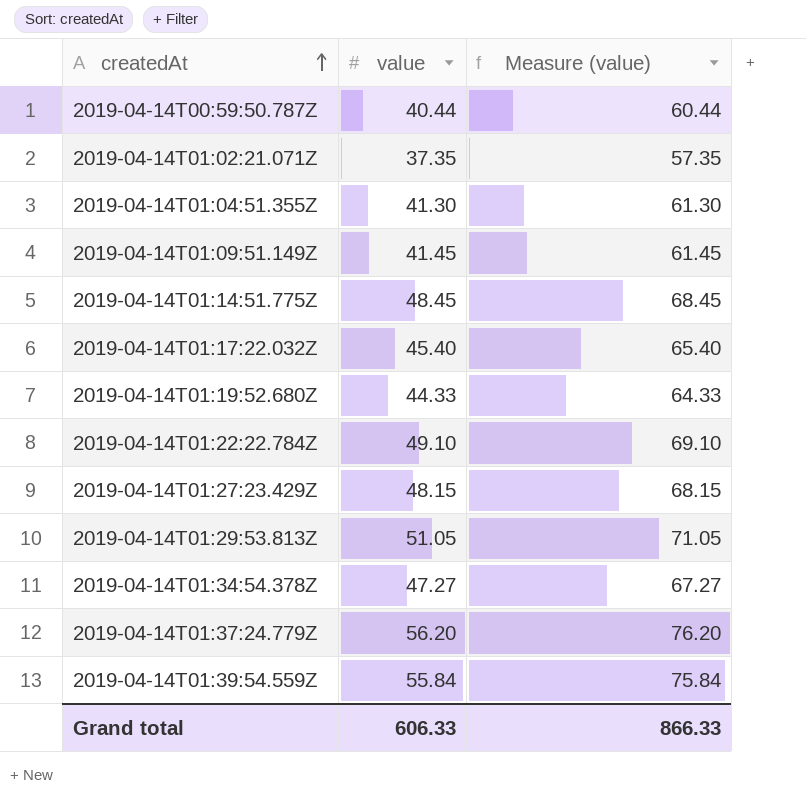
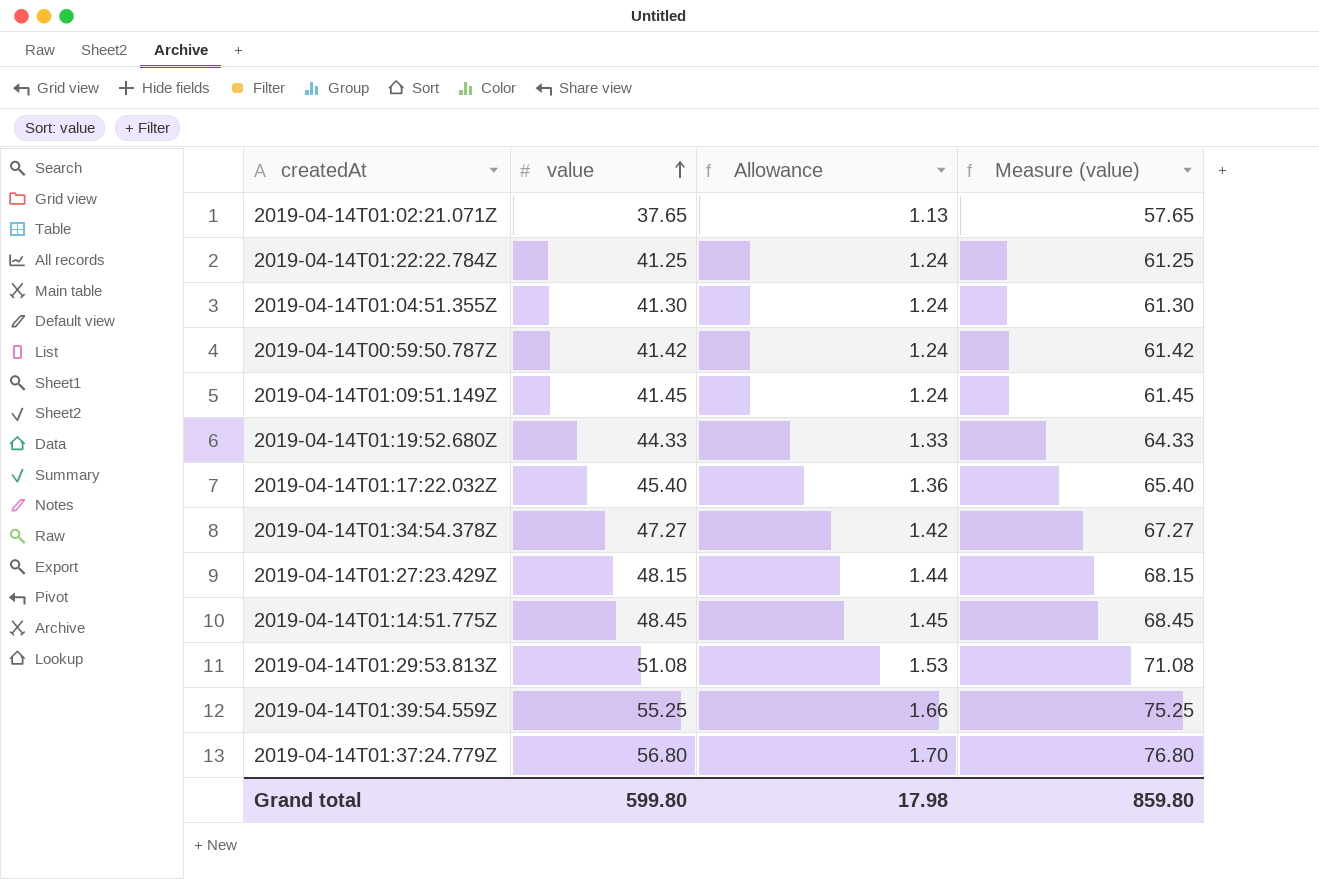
row order: createdAt ascending -> value ascending
column Allowance | formula: none -> [value] * 0.03
2019-04-14T01:02:21.071Z | value: 37.35 -> 37.65
2019-04-14T01:02:21.071Z | Measure (value): 57.35 -> 57.65
2019-04-14T01:22:22.784Z | value: 49.10 -> 41.25
2019-04-14T01:22:22.784Z | Measure (value): 69.10 -> 61.25
2019-04-14T00:59:50.787Z | value: 40.44 -> 41.42
2019-04-14T00:59:50.787Z | Measure (value): 60.44 -> 61.42
2019-04-14T01:29:53.813Z | value: 51.05 -> 51.08
2019-04-14T01:29:53.813Z | Measure (value): 71.05 -> 71.08
2019-04-14T01:39:54.559Z | value: 55.84 -> 55.25
2019-04-14T01:39:54.559Z | Measure (value): 75.84 -> 75.25
2019-04-14T01:37:24.779Z | value: 56.20 -> 56.80
2019-04-14T01:37:24.779Z | Measure (value): 76.20 -> 76.80
Grand total | value: 606.33 -> 599.80
Grand total | Measure (value): 866.33 -> 859.80

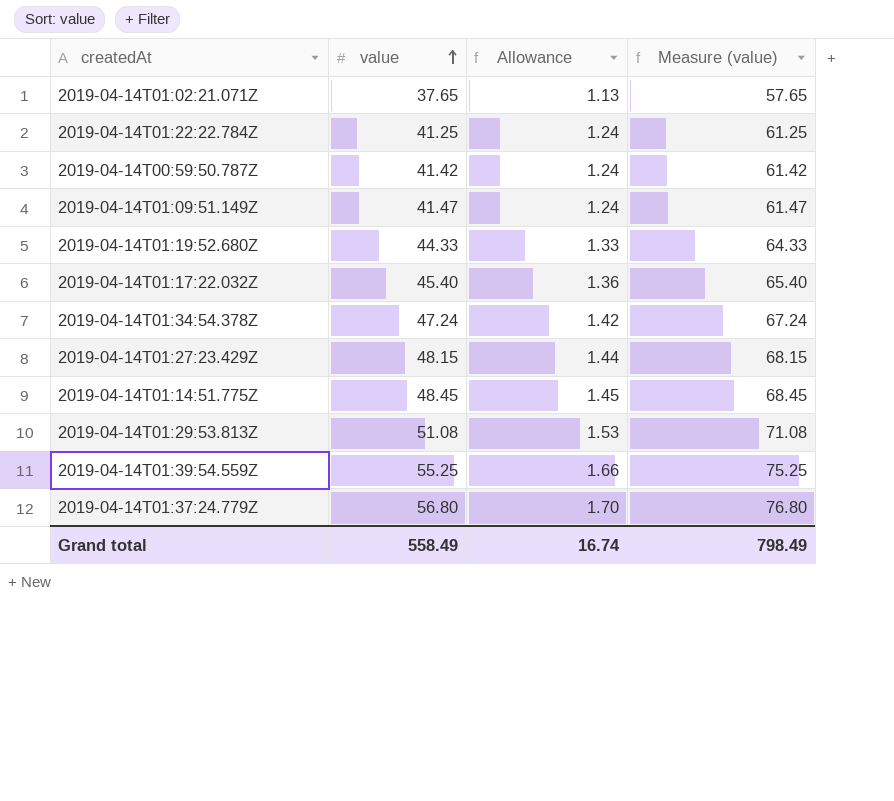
row 2019-04-14T01:04:51.355Z: 41.30 | 1.24 | 61.30 -> none
2019-04-14T01:09:51.149Z | value: 41.45 -> 41.47
2019-04-14T01:09:51.149Z | Measure (value): 61.45 -> 61.47
2019-04-14T01:34:54.378Z | value: 47.27 -> 47.24
2019-04-14T01:34:54.378Z | Measure (value): 67.27 -> 67.24
Grand total | value: 599.80 -> 558.49
Grand total | Allowance: 17.98 -> 16.74
Grand total | Measure (value): 859.80 -> 798.49

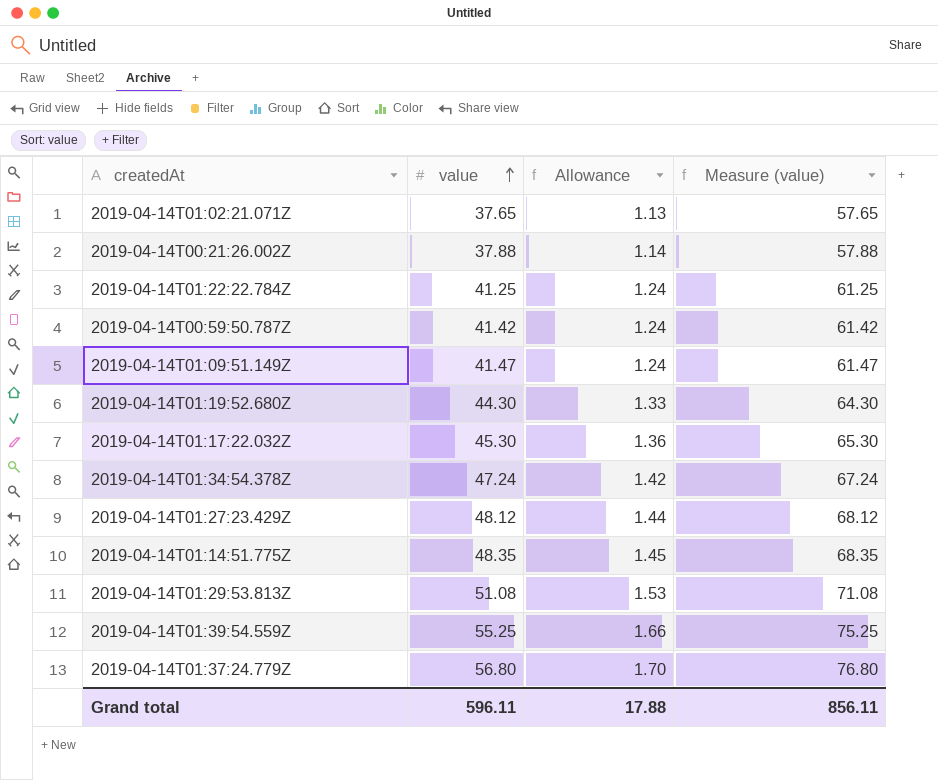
row 2019-04-14T00:21:26.002Z: none -> 37.88 | 1.14 | 57.88
2019-04-14T01:19:52.680Z | value: 44.33 -> 44.30
2019-04-14T01:19:52.680Z | Measure (value): 64.33 -> 64.30
2019-04-14T01:17:22.032Z | value: 45.40 -> 45.30
2019-04-14T01:17:22.032Z | Measure (value): 65.40 -> 65.30
2019-04-14T01:27:23.429Z | value: 48.15 -> 48.12
2019-04-14T01:27:23.429Z | Measure (value): 68.15 -> 68.12
2019-04-14T01:14:51.775Z | value: 48.45 -> 48.35
2019-04-14T01:14:51.775Z | Measure (value): 68.45 -> 68.35
Grand total | value: 558.49 -> 596.11
Grand total | Allowance: 16.74 -> 17.88
Grand total | Measure (value): 798.49 -> 856.11

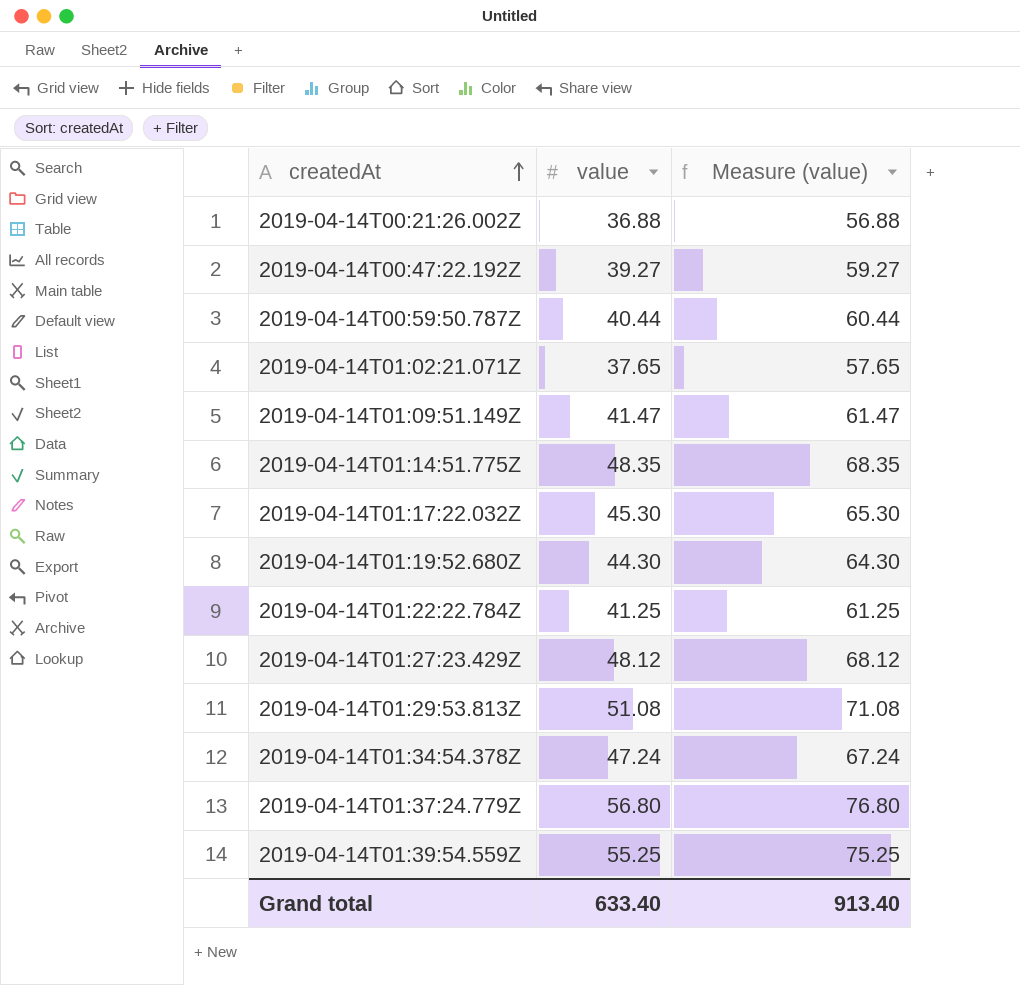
row order: value ascending -> createdAt ascending
column Allowance | formula: [value] * 0.03 -> none
2019-04-14T00:21:26.002Z | value: 37.88 -> 36.88
2019-04-14T00:21:26.002Z | Measure (value): 57.88 -> 56.88
row 2019-04-14T00:47:22.192Z: none -> 39.27 | 59.27
2019-04-14T00:59:50.787Z | value: 41.42 -> 40.44
2019-04-14T00:59:50.787Z | Measure (value): 61.42 -> 60.44
Grand total | value: 596.11 -> 633.40
Grand total | Measure (value): 856.11 -> 913.40

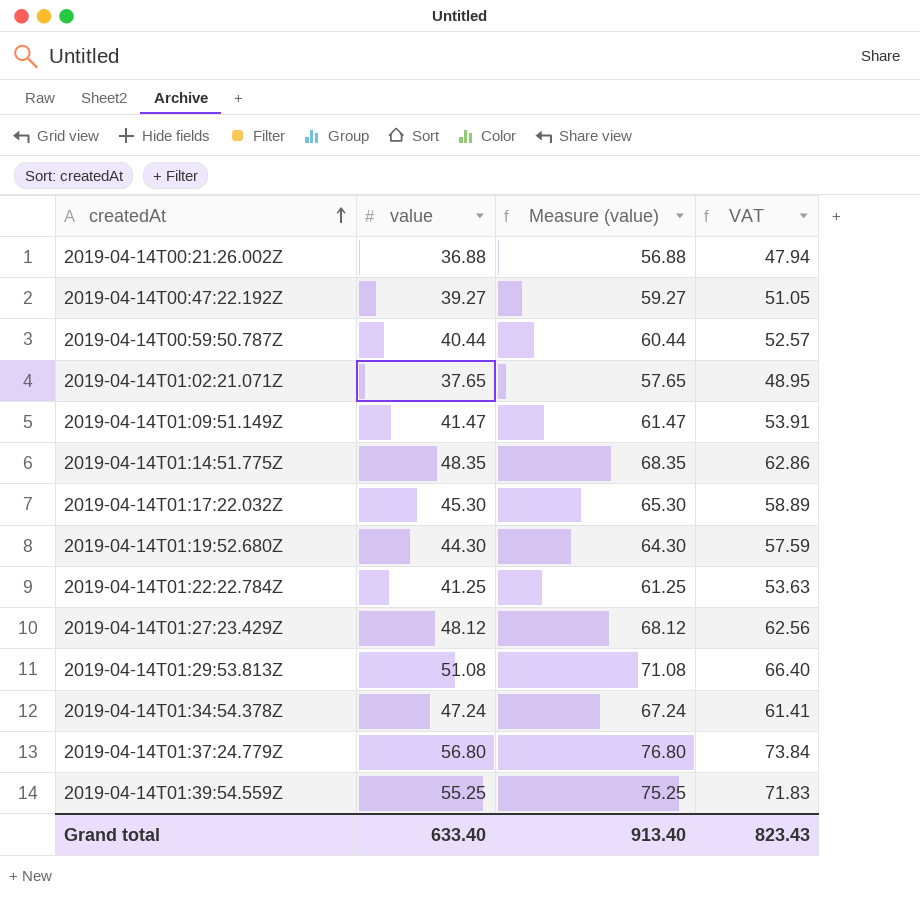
column VAT | formula: none -> [value] * 1.3

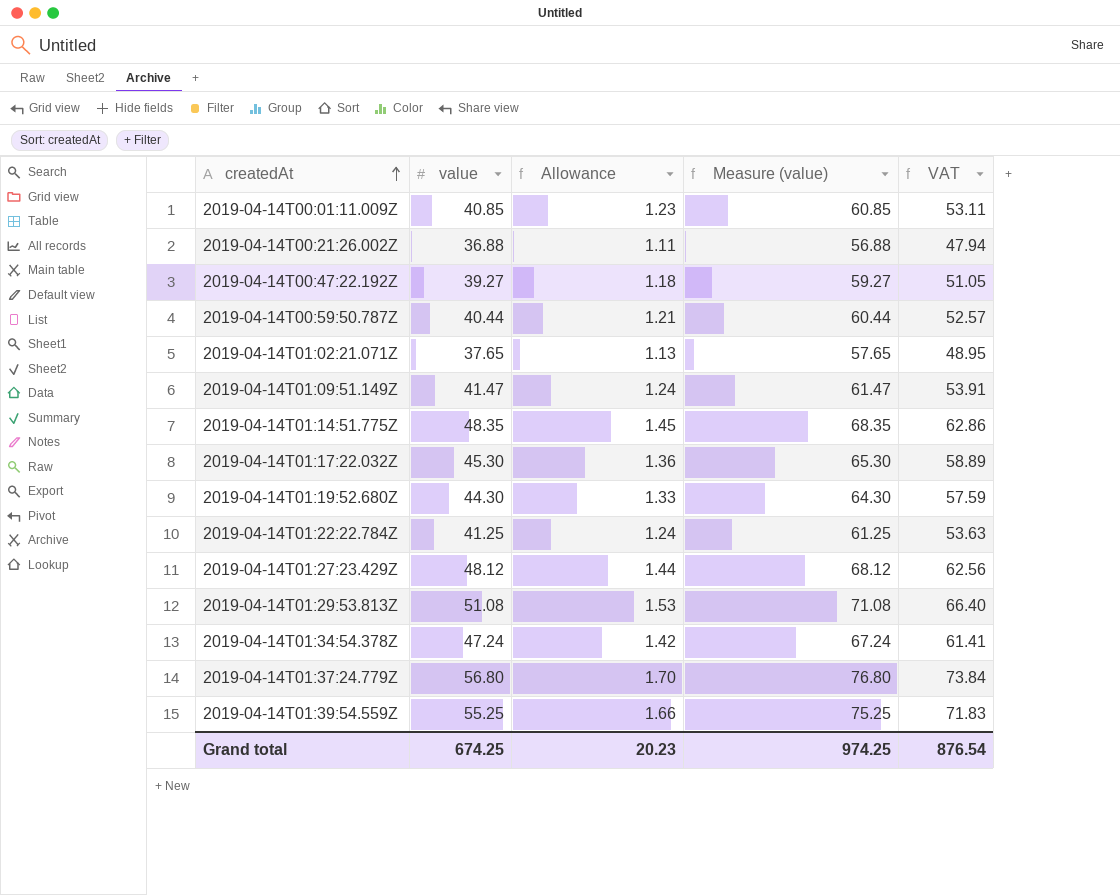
column Allowance | formula: none -> [value] * 0.03
row 2019-04-14T00:01:11.009Z: none -> 40.85 | 1.23 | 60.85 | 53.11
Grand total | value: 633.40 -> 674.25
Grand total | Measure (value): 913.40 -> 974.25
Grand total | VAT: 823.43 -> 876.54

